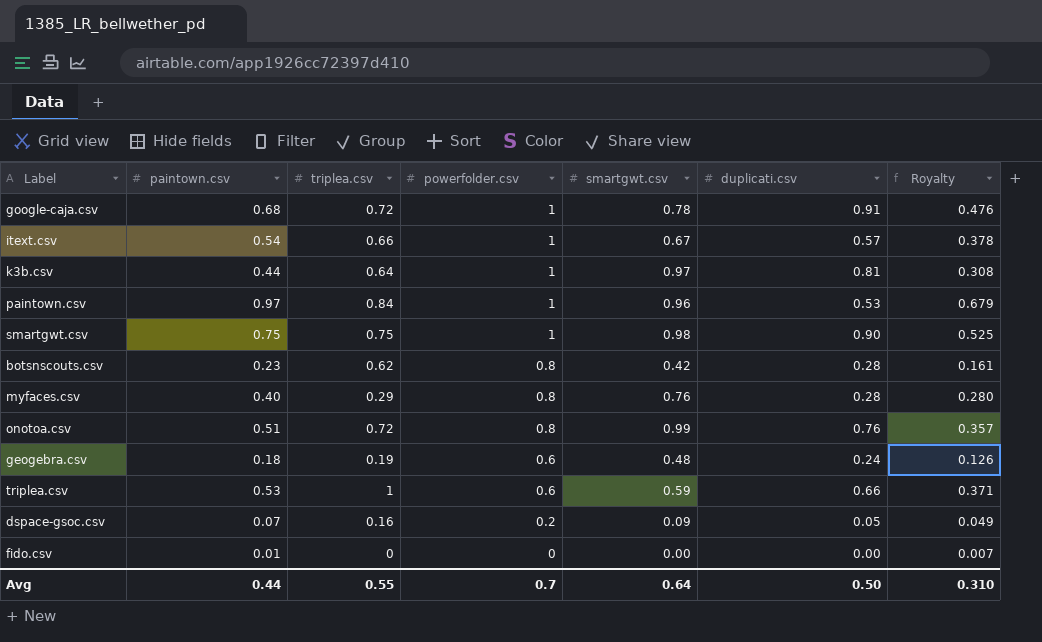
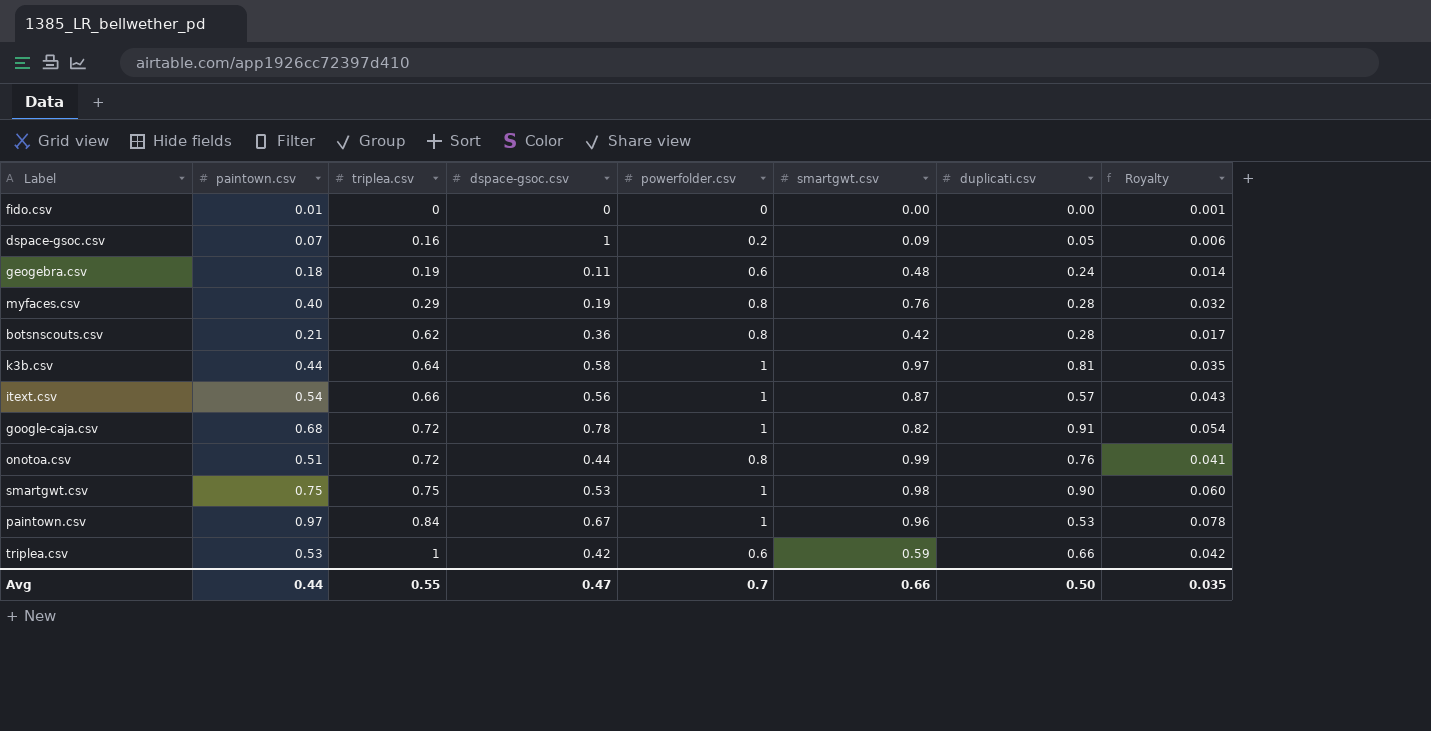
row order: powerfolder.csv descending -> triplea.csv ascending
column dspace-gsoc.csv | position: none -> 4
column Royalty | formula: [paintown.csv] * 0.7 -> [paintown.csv] * 0.08
botsnscouts.csv | paintown.csv: 0.23 -> 0.21
itext.csv | smartgwt.csv: 0.67 -> 0.87
google-caja.csv | smartgwt.csv: 0.78 -> 0.82
Avg | smartgwt.csv: 0.64 -> 0.66
Avg | Royalty: 0.310 -> 0.035

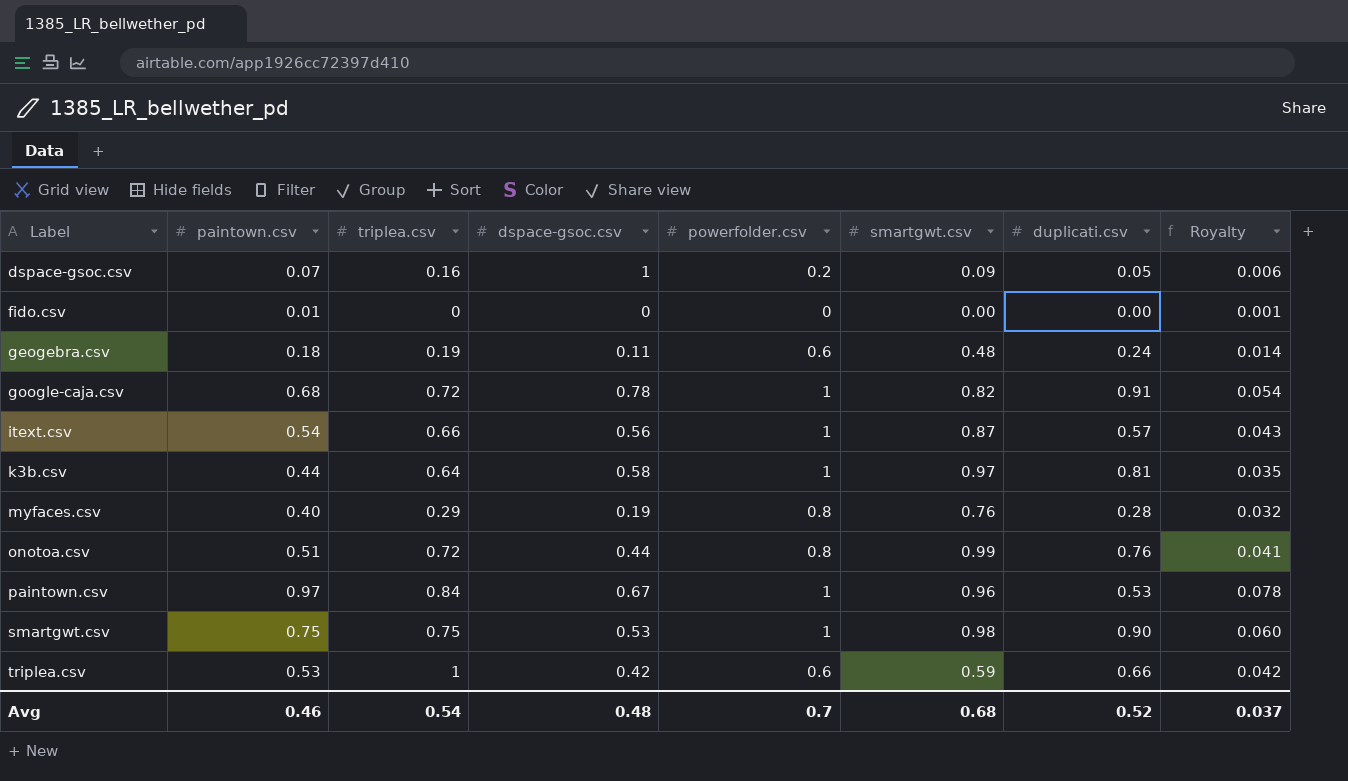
row order: triplea.csv ascending -> Label ascending
row botsnscouts.csv: 0.21 | 0.62 | 0.36 | 0.8 | 0.42 | 0.28 | 0.017 -> none
Avg | paintown.csv: 0.44 -> 0.46
Avg | triplea.csv: 0.55 -> 0.54
Avg | dspace-gsoc.csv: 0.47 -> 0.48
Avg | smartgwt.csv: 0.66 -> 0.68
Avg | duplicati.csv: 0.50 -> 0.52
Avg | Royalty: 0.035 -> 0.037

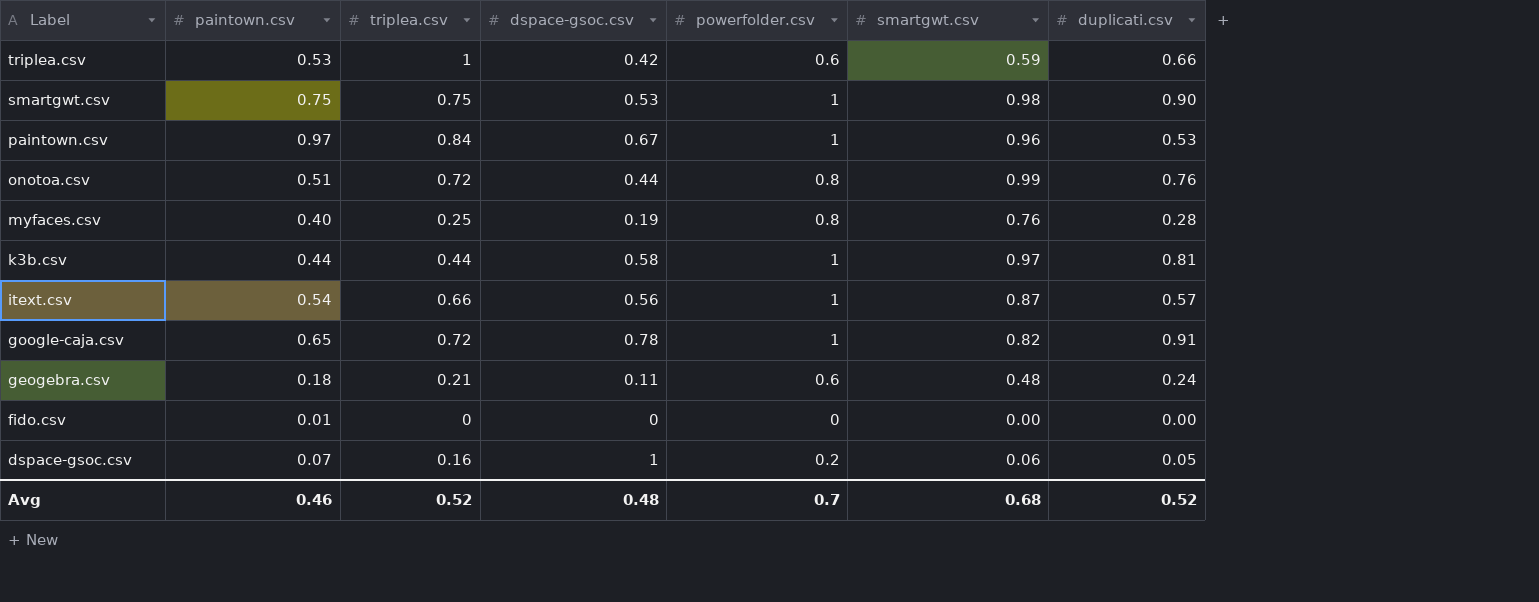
row order: Label ascending -> Label descending
column Royalty | formula: [paintown.csv] * 0.08 -> none
myfaces.csv | triplea.csv: 0.29 -> 0.25
k3b.csv | triplea.csv: 0.64 -> 0.44
google-caja.csv | paintown.csv: 0.68 -> 0.65
geogebra.csv | triplea.csv: 0.19 -> 0.21
dspace-gsoc.csv | smartgwt.csv: 0.09 -> 0.06
Avg | triplea.csv: 0.54 -> 0.52

